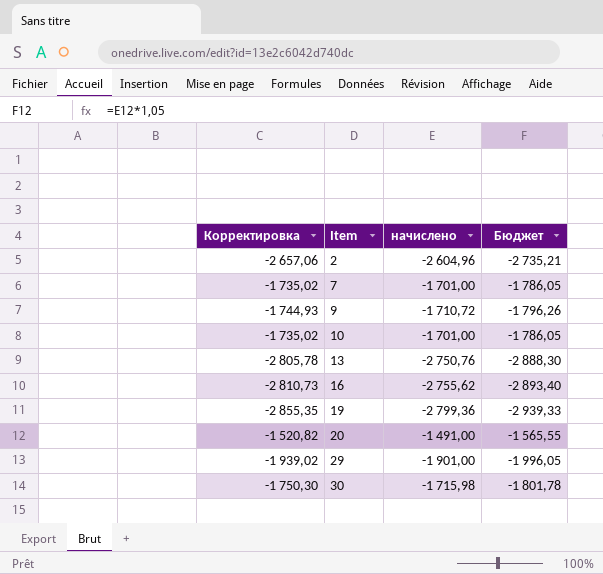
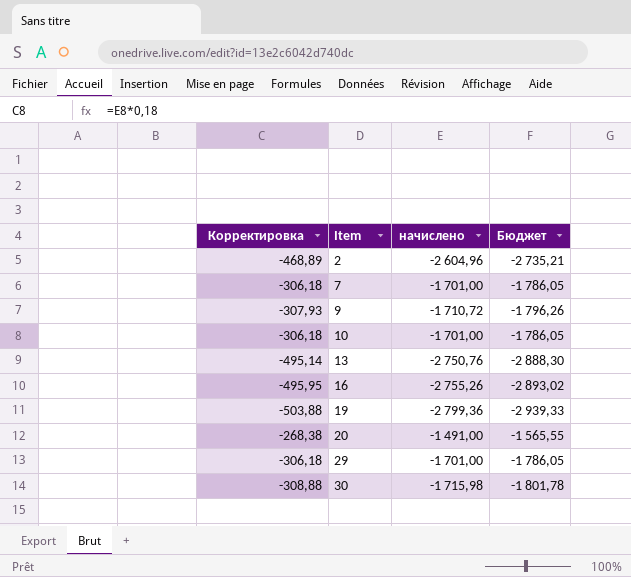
column Корректировка | formula: [начислено] * 1,02 -> [начислено] * 0,18
16 | начислено: -2 755,62 -> -2 755,26
16 | Бюджет: -2 893,40 -> -2 893,02
29 | начислено: -1 901,00 -> -1 701,00
29 | Бюджет: -1 996,05 -> -1 786,05

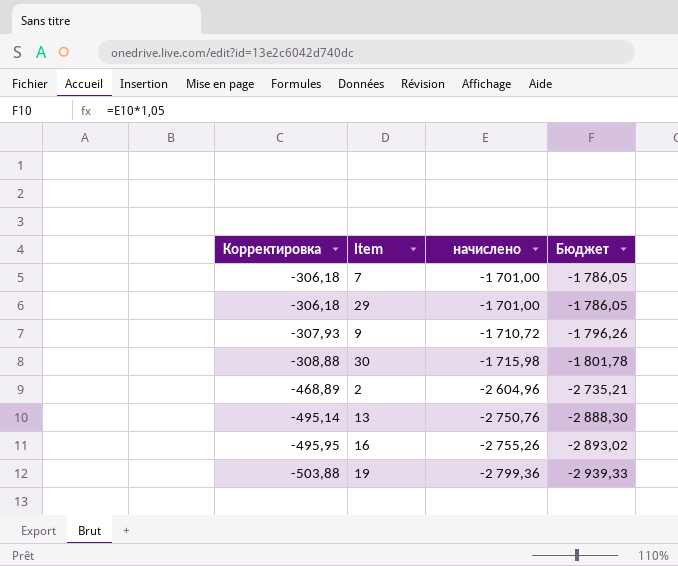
row order: Item ascending -> Корректировка descending
row 10: -306,18 | -1 701,00 | -1 786,05 -> none
row 20: -268,38 | -1 491,00 | -1 565,55 -> none

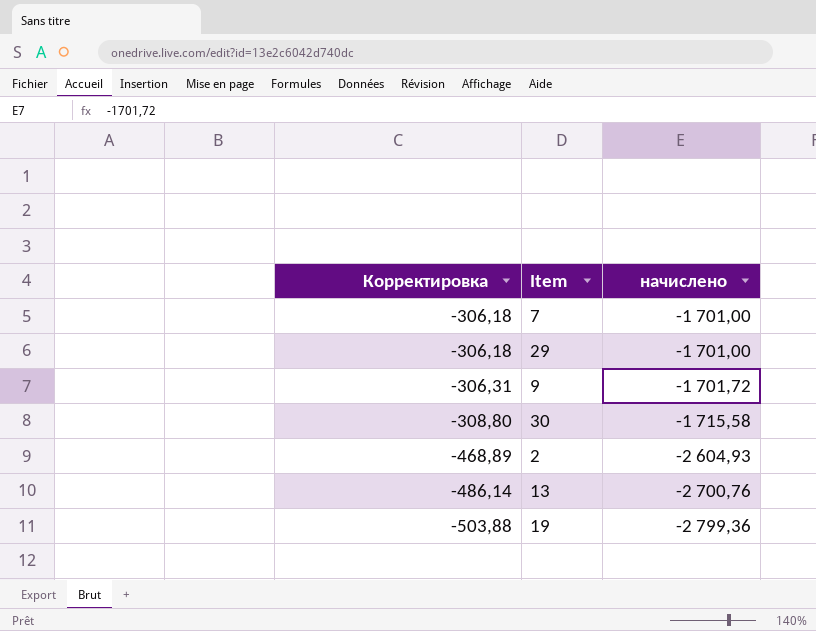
column Бюджет | formula: [начислено] * 1,05 -> none
row 16: -495,95 | -2 755,26 | -2 893,02 -> none
9 | Корректировка: -307,93 -> -306,31
9 | начислено: -1 710,72 -> -1 701,72
30 | Корректировка: -308,88 -> -308,80
30 | начислено: -1 715,98 -> -1 715,58
2 | начислено: -2 604,96 -> -2 604,93
13 | Корректировка: -495,14 -> -486,14
13 | начислено: -2 750,76 -> -2 700,76

